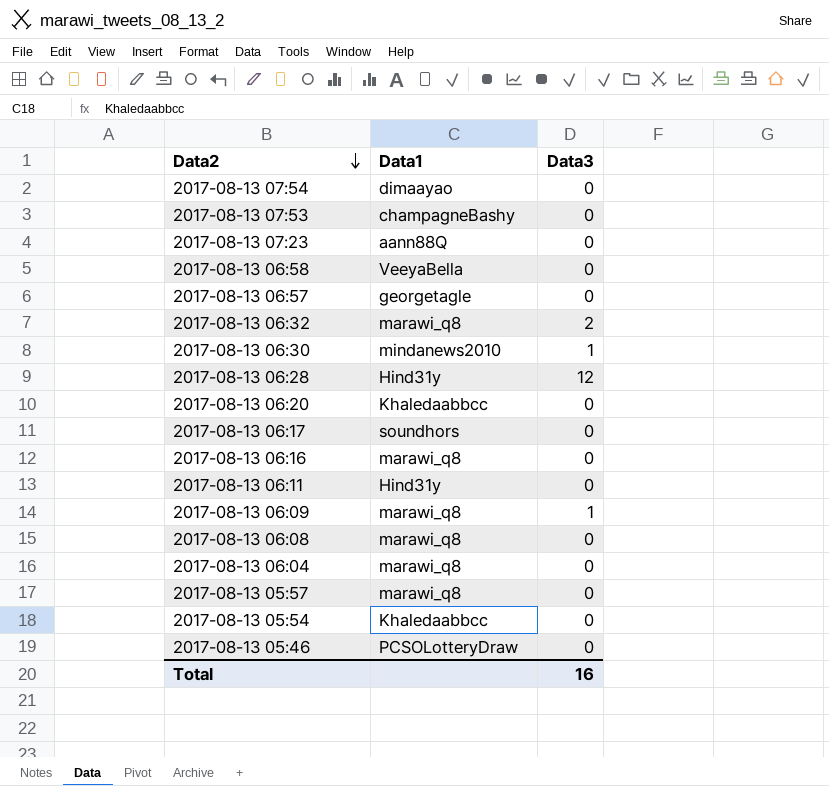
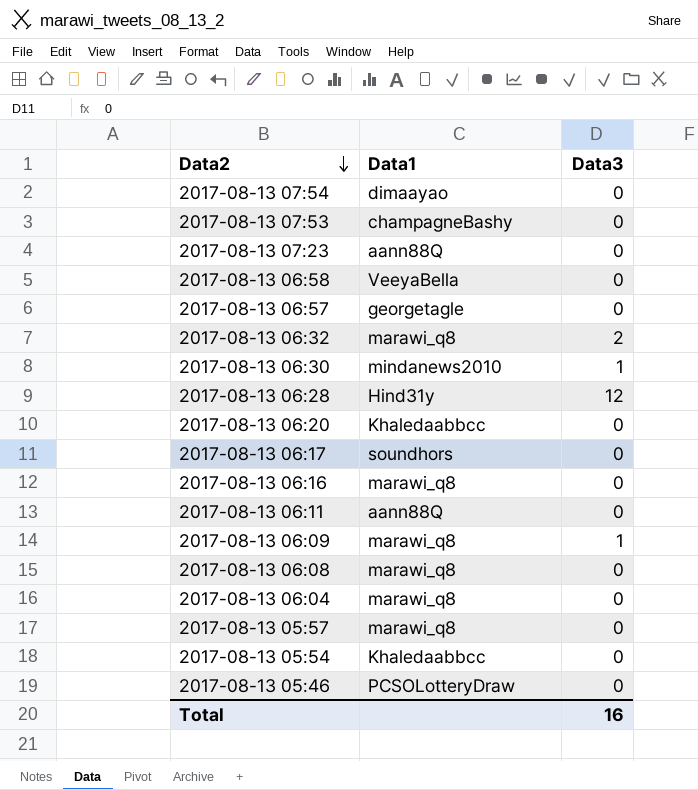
2017-08-13 06:11 | Data1: Hind31y -> aann88Q

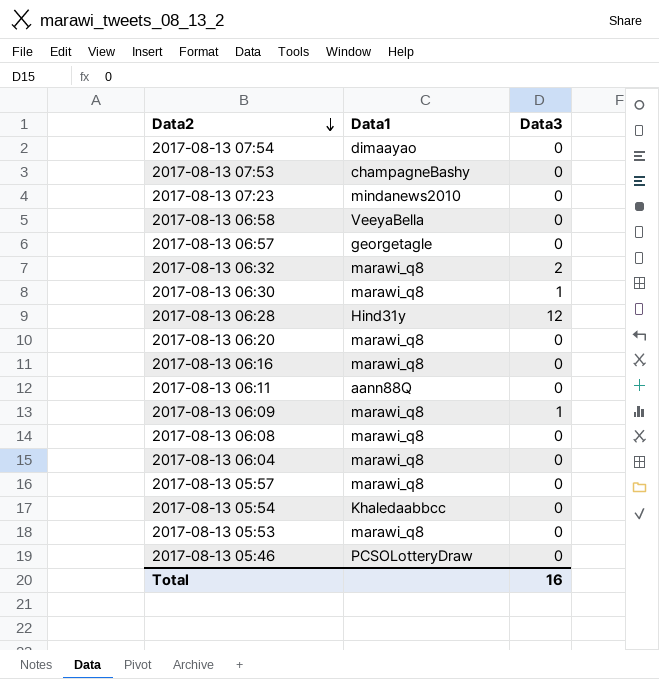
row 2017-08-13 06:17: soundhors | 0 -> none
2017-08-13 07:23 | Data1: aann88Q -> mindanews2010
2017-08-13 06:30 | Data1: mindanews2010 -> marawi_q8
2017-08-13 06:20 | Data1: Khaledaabbcc -> marawi_q8
row 2017-08-13 05:53: none -> marawi_q8 | 0

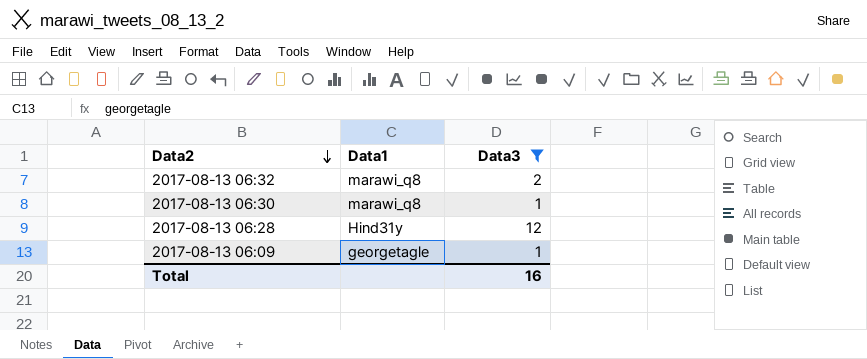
filter: none -> Data3 != 0
2017-08-13 06:09 | Data1: marawi_q8 -> georgetagle

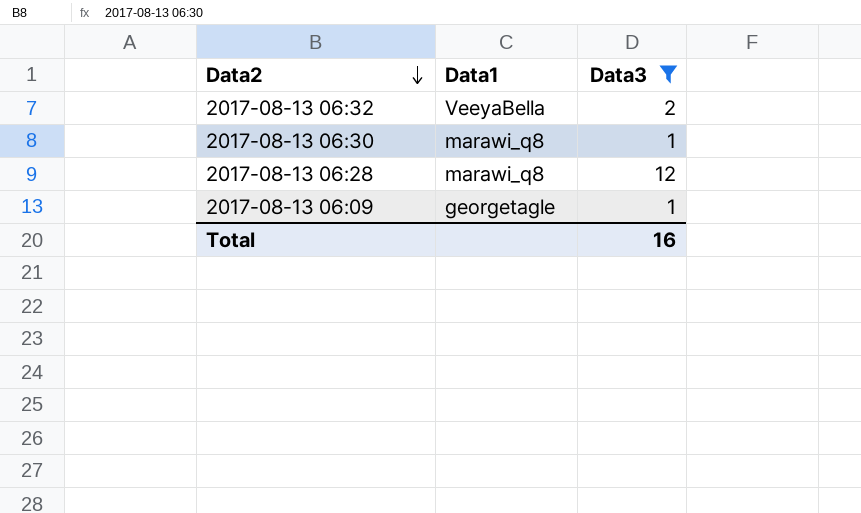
2017-08-13 06:32 | Data1: marawi_q8 -> VeeyaBella
2017-08-13 06:28 | Data1: Hind31y -> marawi_q8

